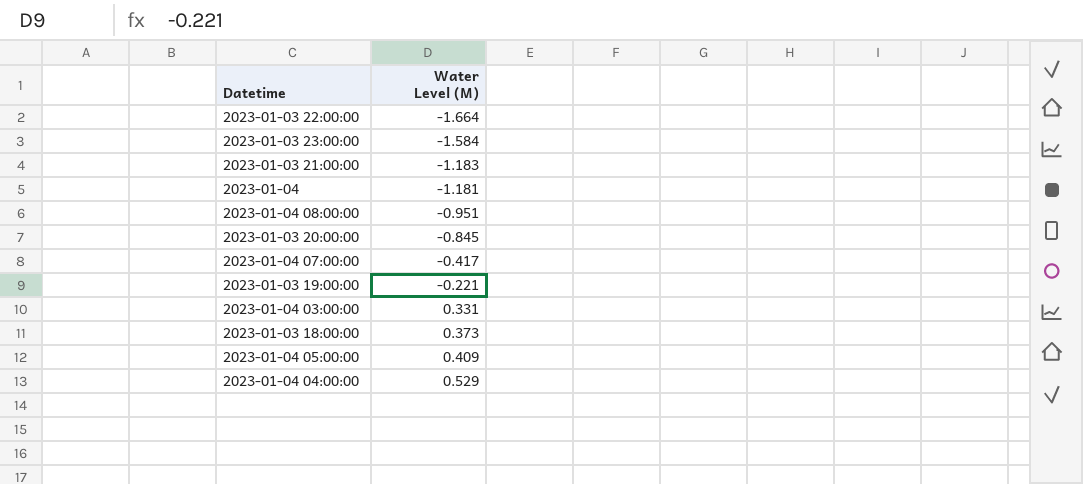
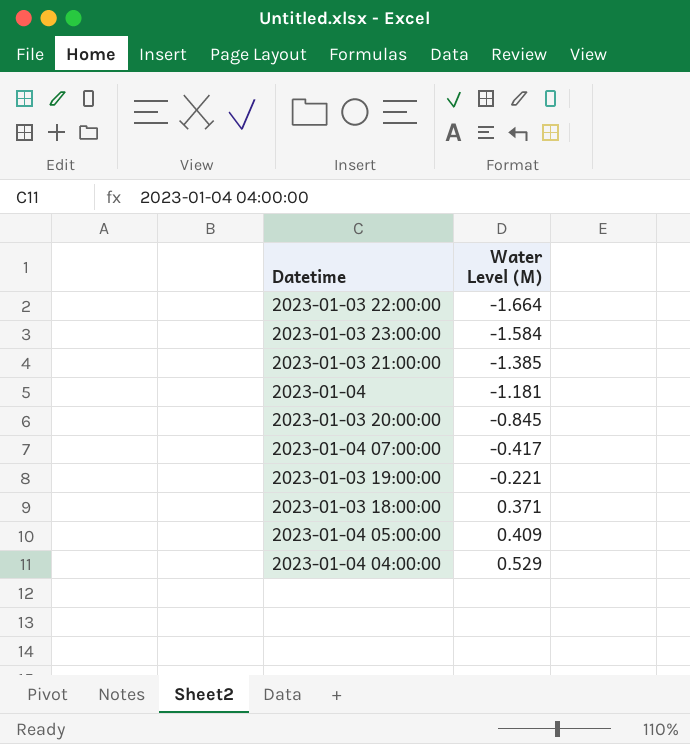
row 2023-01-04 08:00:00: -0.951 -> none
row 2023-01-04 03:00:00: 0.331 -> none
2023-01-03 21:00:00 | Water Level (M): -1.183 -> -1.385
2023-01-03 18:00:00 | Water Level (M): 0.373 -> 0.371

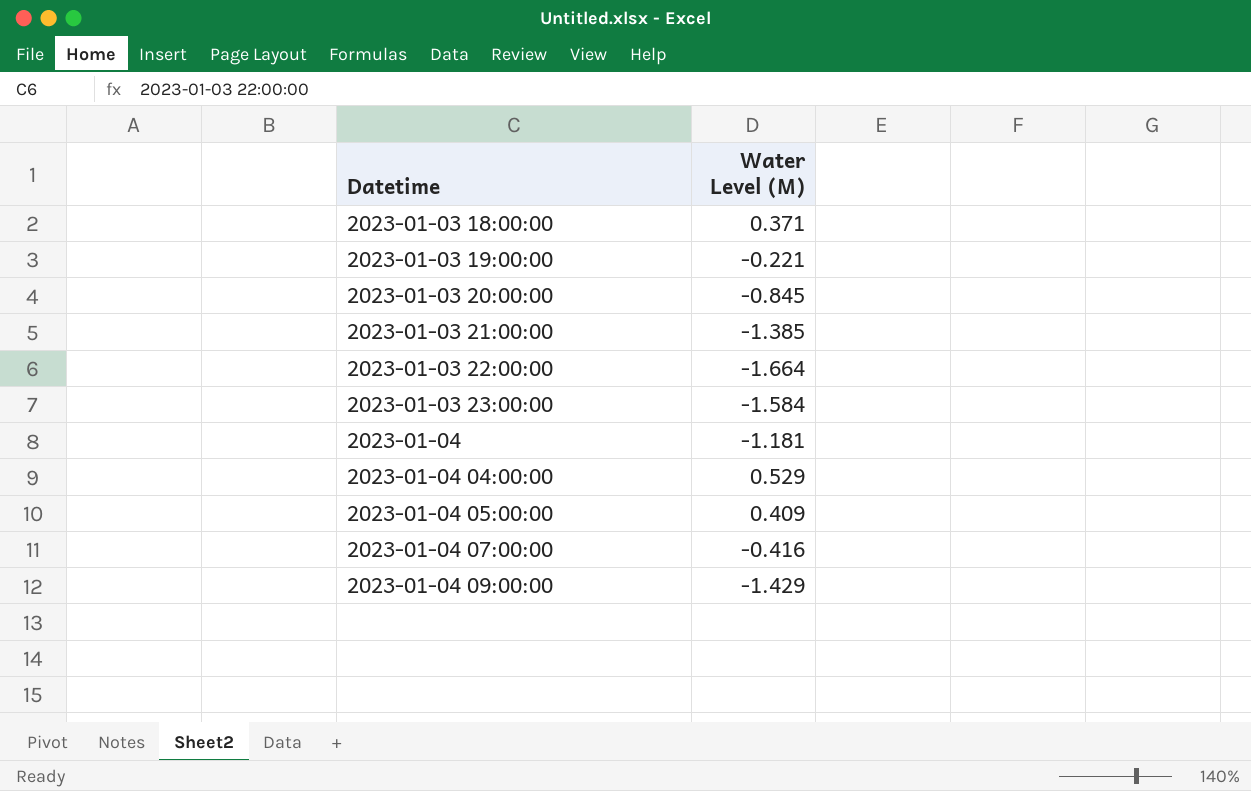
row order: Water Level (M) ascending -> Datetime ascending
2023-01-04 07:00:00 | Water Level (M): -0.417 -> -0.416
row 2023-01-04 09:00:00: none -> -1.429

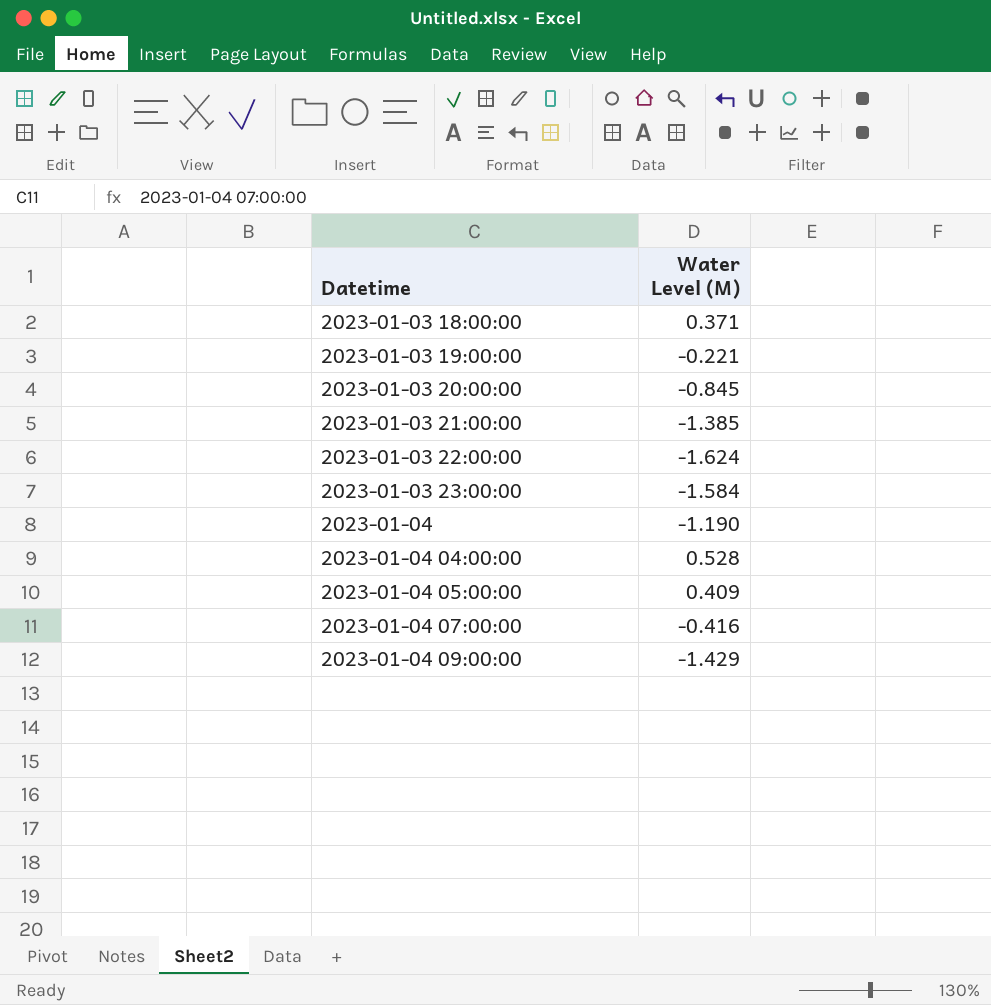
2023-01-03 22:00:00 | Water Level (M): -1.664 -> -1.624
2023-01-04 | Water Level (M): -1.181 -> -1.190
2023-01-04 04:00:00 | Water Level (M): 0.529 -> 0.528

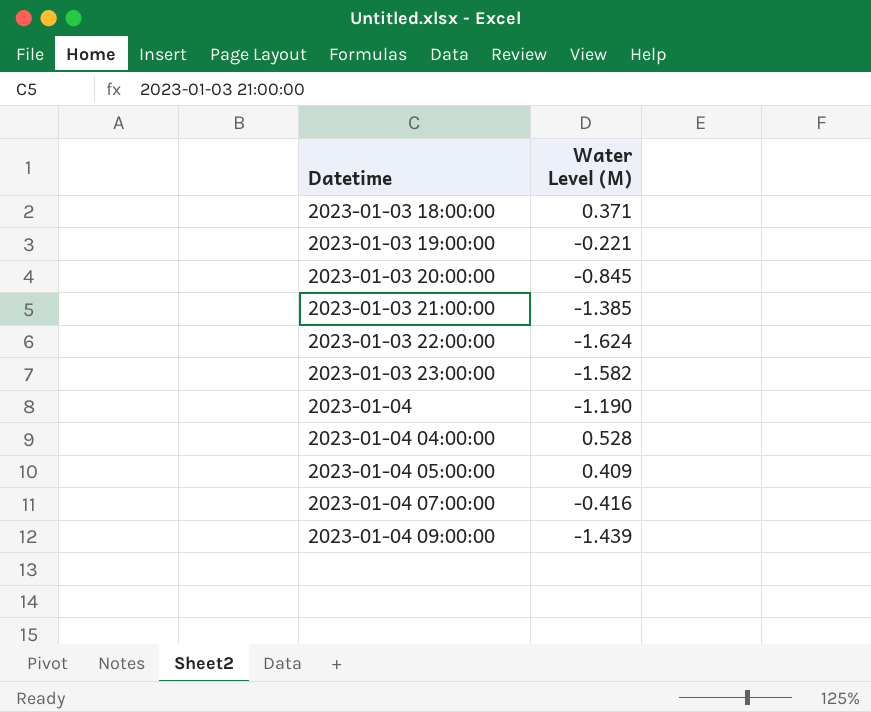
2023-01-03 23:00:00 | Water Level (M): -1.584 -> -1.582
2023-01-04 09:00:00 | Water Level (M): -1.429 -> -1.439

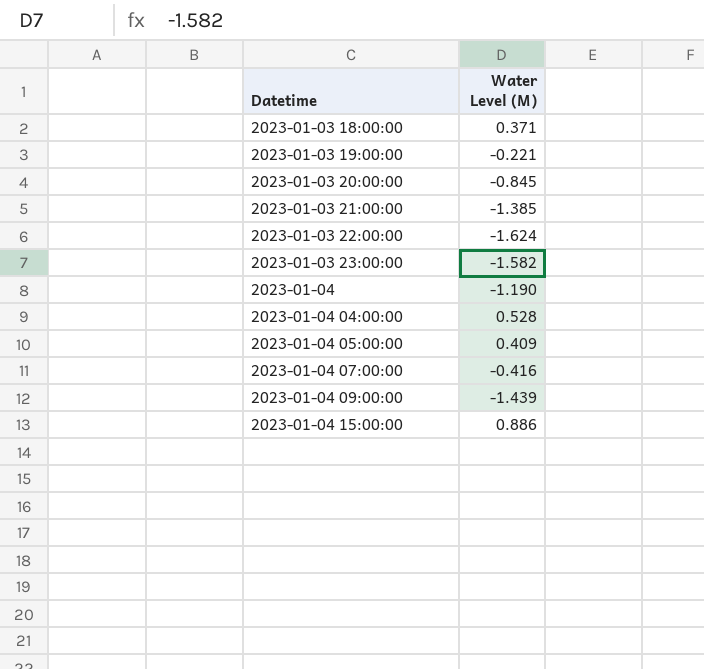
row 2023-01-04 15:00:00: none -> 0.886

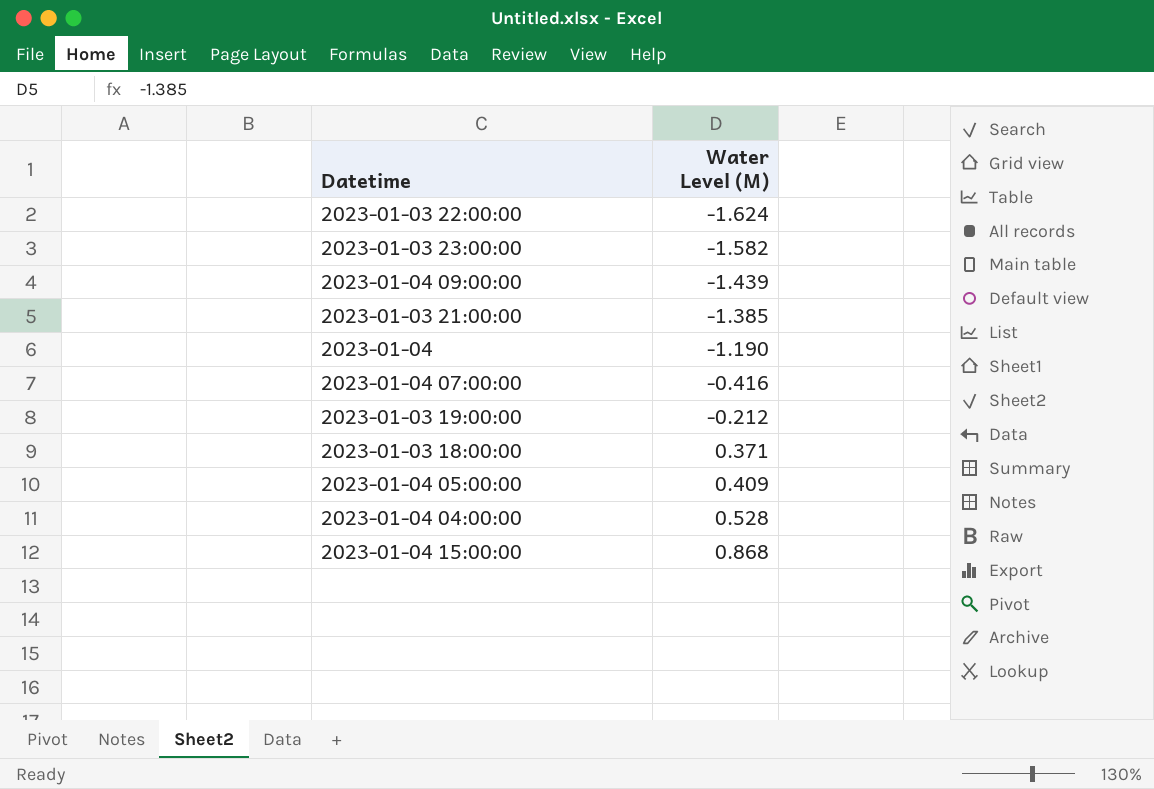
row order: Datetime ascending -> Water Level (M) ascending
row 2023-01-03 20:00:00: -0.845 -> none
2023-01-03 19:00:00 | Water Level (M): -0.221 -> -0.212
2023-01-04 15:00:00 | Water Level (M): 0.886 -> 0.868

